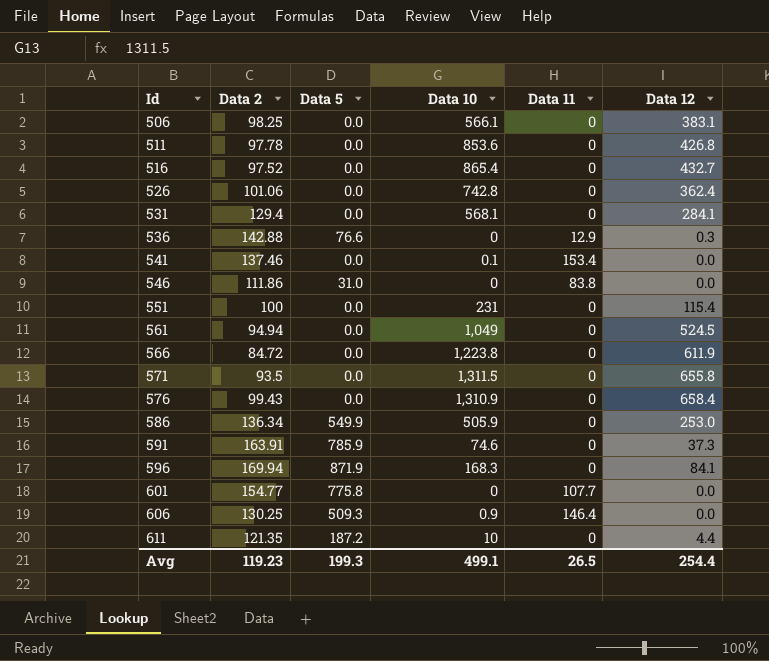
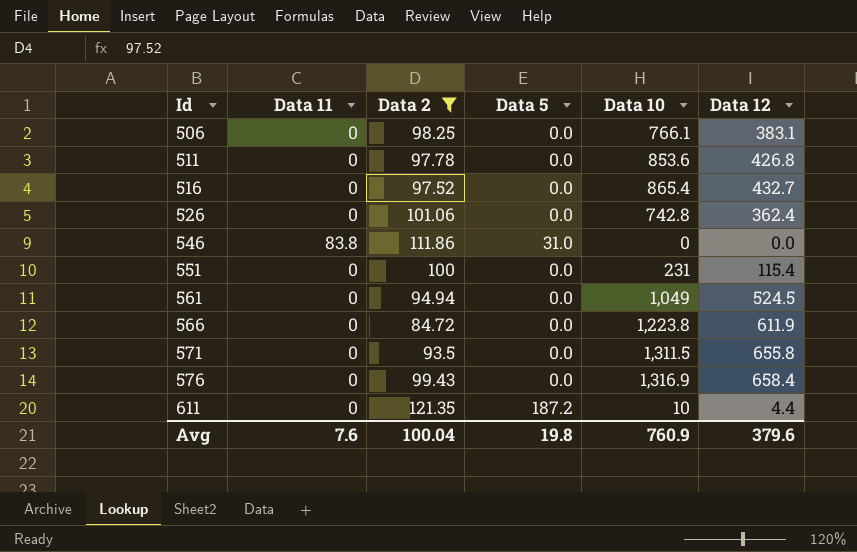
filter: none -> Data 2 <= 121.35
column Data 11 | position: 5 -> 2
506 | Data 10: 566.1 -> 766.1
576 | Data 10: 1,310.9 -> 1,316.9
Avg | Data 11: 26.5 -> 7.6
Avg | Data 2: 119.23 -> 100.04
Avg | Data 5: 199.3 -> 19.8
Avg | Data 10: 499.1 -> 760.9
Avg | Data 12: 254.4 -> 379.6

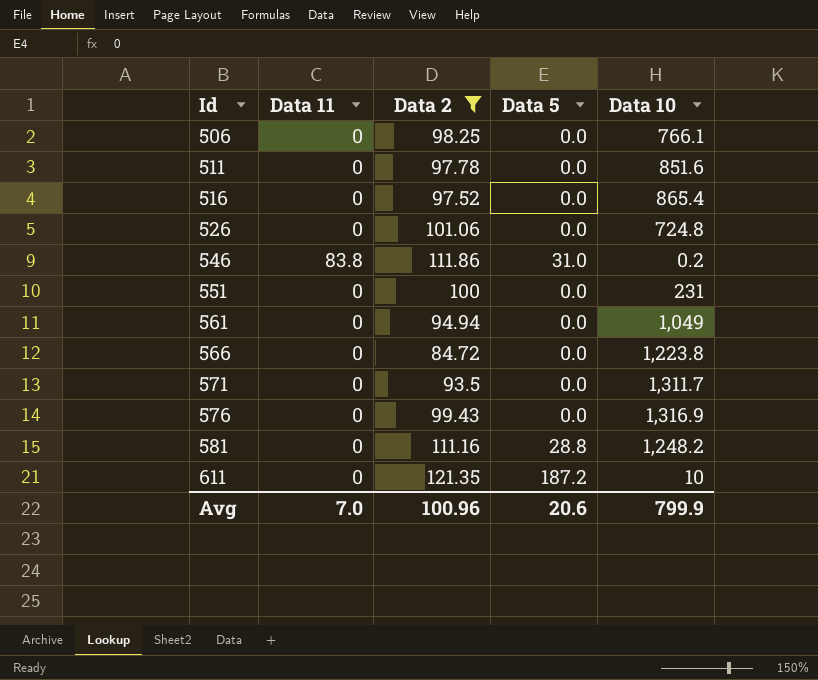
column Data 12 | position: 6 -> none
511 | Data 10: 853.6 -> 851.6
526 | Data 10: 742.8 -> 724.8
546 | Data 10: 0 -> 0.2
571 | Data 10: 1,311.5 -> 1,311.7
row 581: none -> 0 | 111.16 | 28.8 | 1,248.2
Avg | Data 11: 7.6 -> 7.0
Avg | Data 2: 100.04 -> 100.96
Avg | Data 5: 19.8 -> 20.6
Avg | Data 10: 760.9 -> 799.9

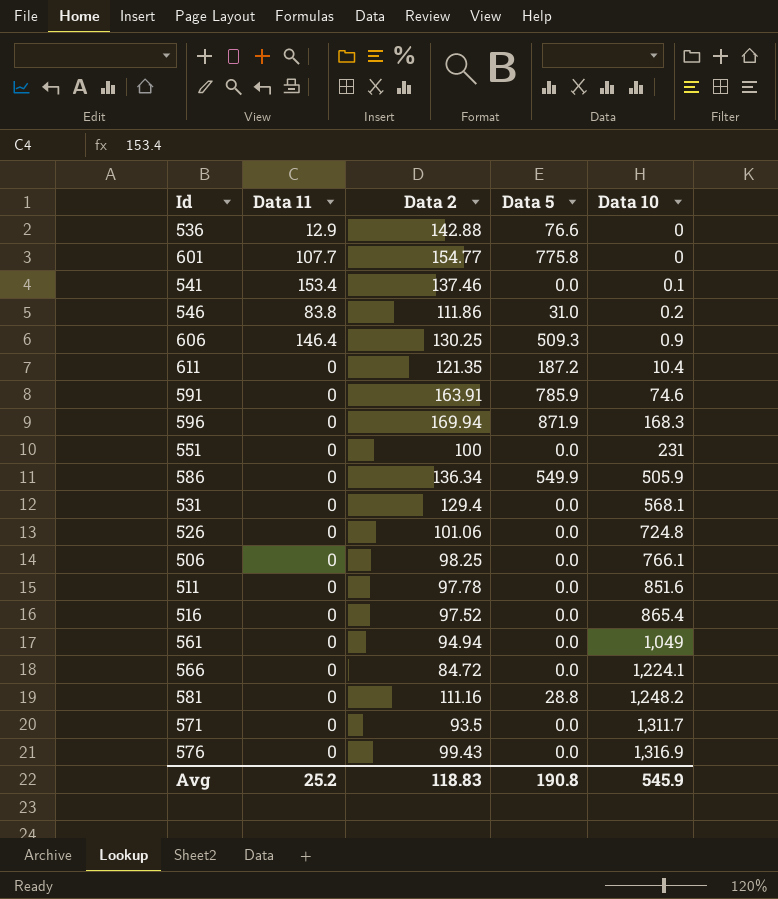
filter: Data 2 <= 121.35 -> none
row order: Id ascending -> Data 10 ascending
611 | Data 10: 10 -> 10.4
566 | Data 10: 1,223.8 -> 1,224.1
Avg | Data 11: 7.0 -> 25.2
Avg | Data 2: 100.96 -> 118.83
Avg | Data 5: 20.6 -> 190.8
Avg | Data 10: 799.9 -> 545.9

